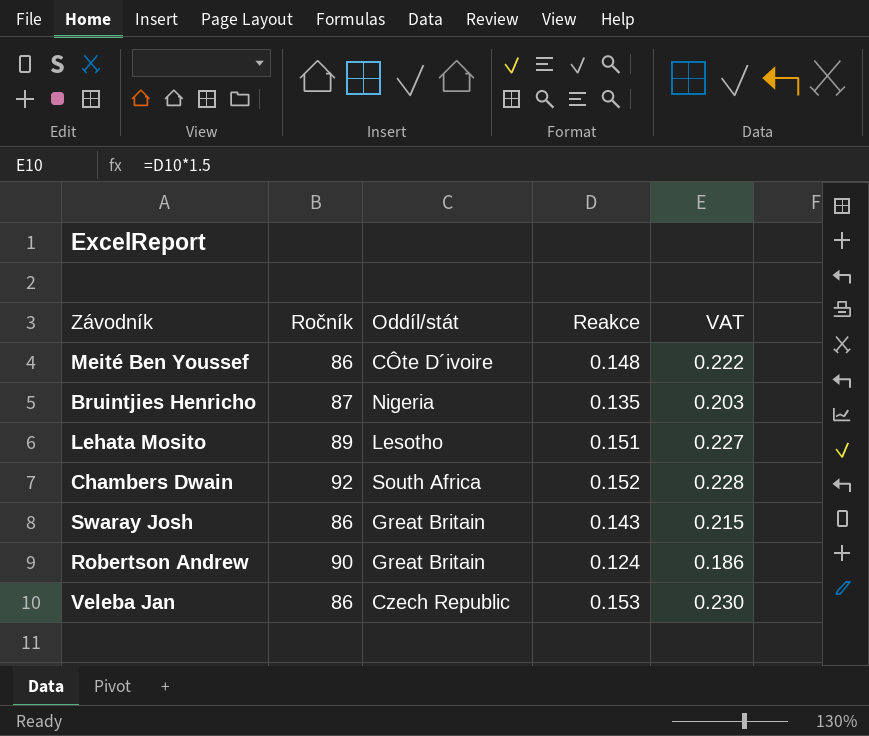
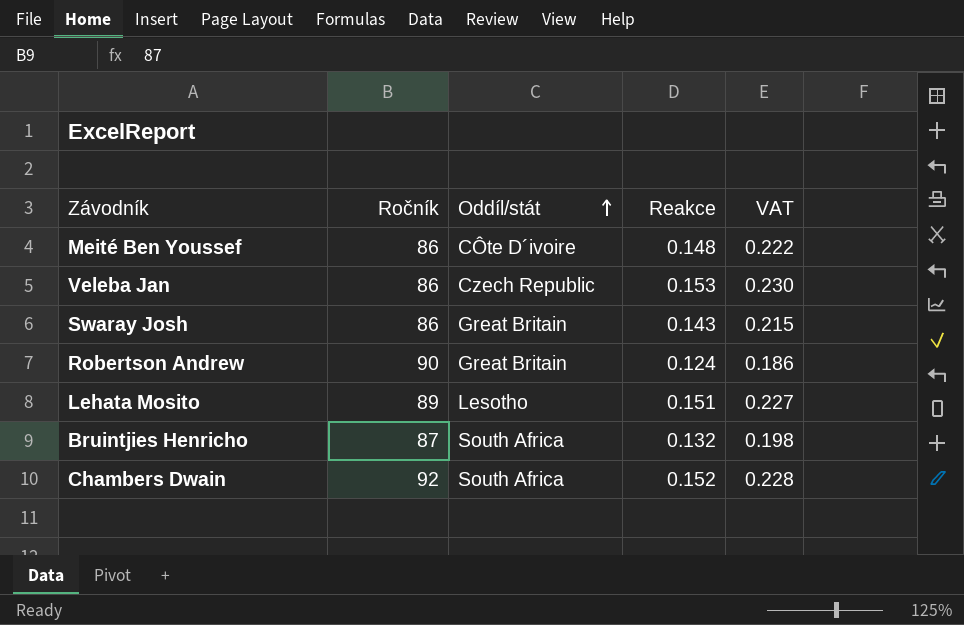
row order: none -> Oddíl/stát ascending
Bruintjies Henricho | Oddíl/stát: Nigeria -> South Africa
Bruintjies Henricho | Reakce: 0.135 -> 0.132
Bruintjies Henricho | VAT: 0.203 -> 0.198

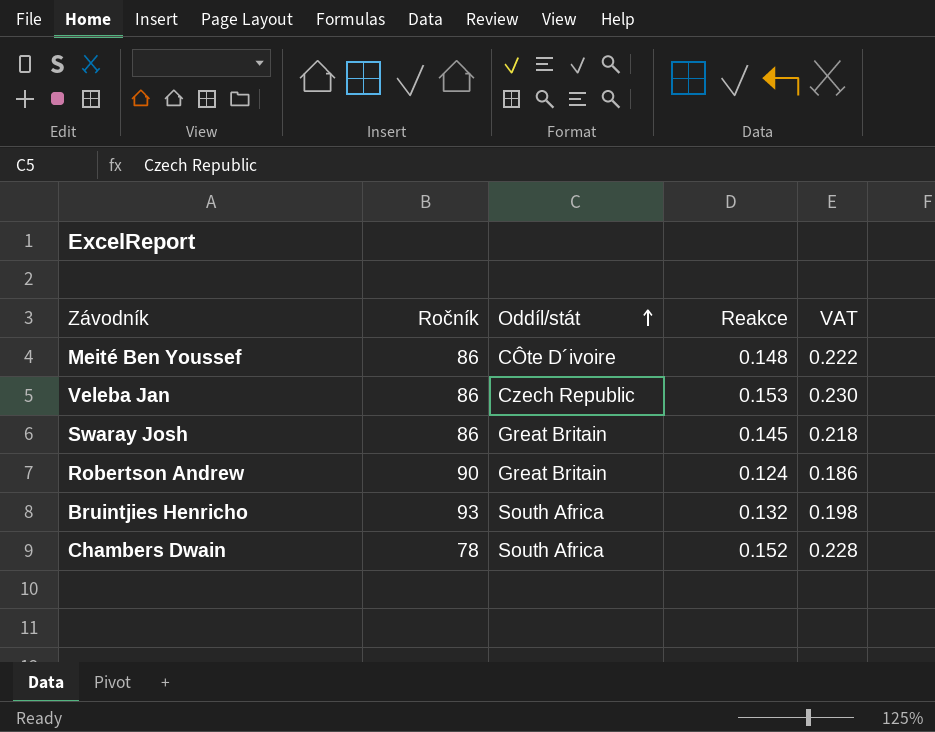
row Lehata Mosito: 89 | Lesotho | 0.151 | 0.227 -> none
Swaray Josh | Reakce: 0.143 -> 0.145
Swaray Josh | VAT: 0.215 -> 0.218
Bruintjies Henricho | Ročník: 87 -> 93
Chambers Dwain | Ročník: 92 -> 78

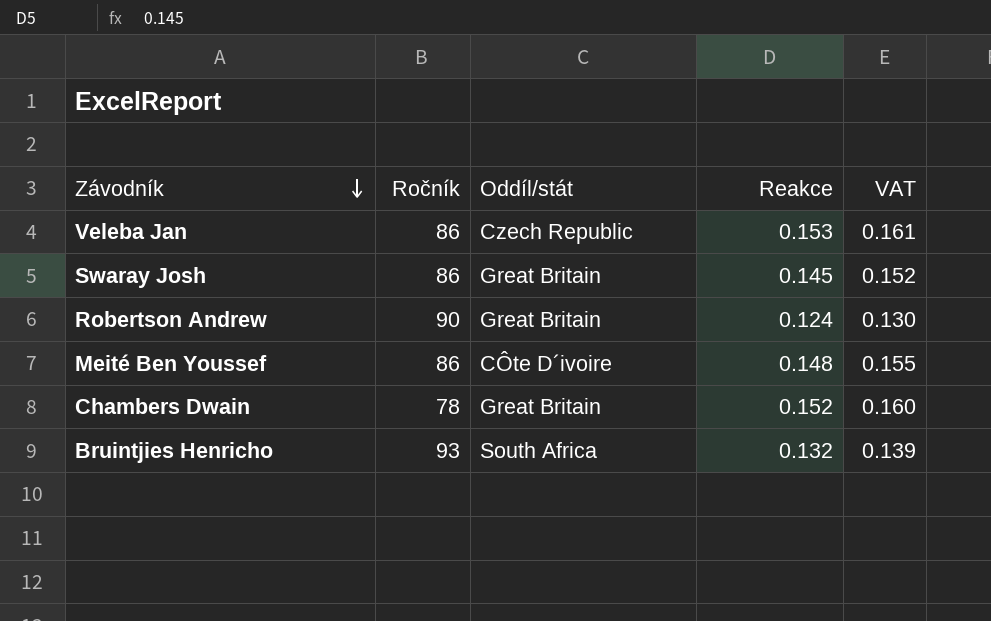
row order: Oddíl/stát ascending -> Závodník descending
column VAT | formula: [Reakce] * 1.5 -> [Reakce] * 1.05
Chambers Dwain | Oddíl/stát: South Africa -> Great Britain

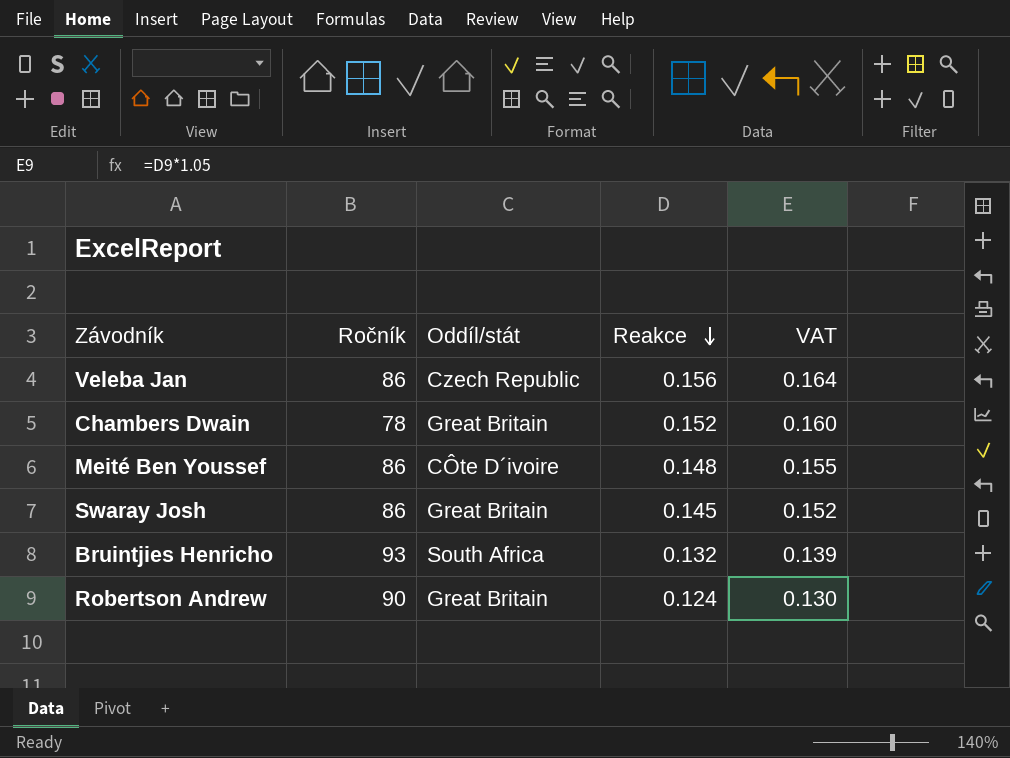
row order: Závodník descending -> Reakce descending
Veleba Jan | Reakce: 0.153 -> 0.156
Veleba Jan | VAT: 0.161 -> 0.164

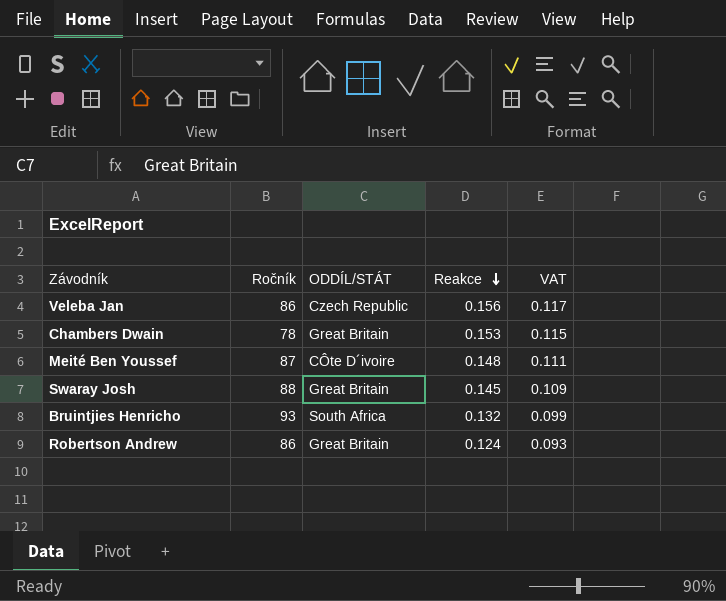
column name: Oddíl/stát -> ODDÍL/STÁT
column VAT | formula: [Reakce] * 1.05 -> [Reakce] * 0.75
Chambers Dwain | Reakce: 0.152 -> 0.153
Meité Ben Youssef | Ročník: 86 -> 87
Swaray Josh | Ročník: 86 -> 88
Robertson Andrew | Ročník: 90 -> 86

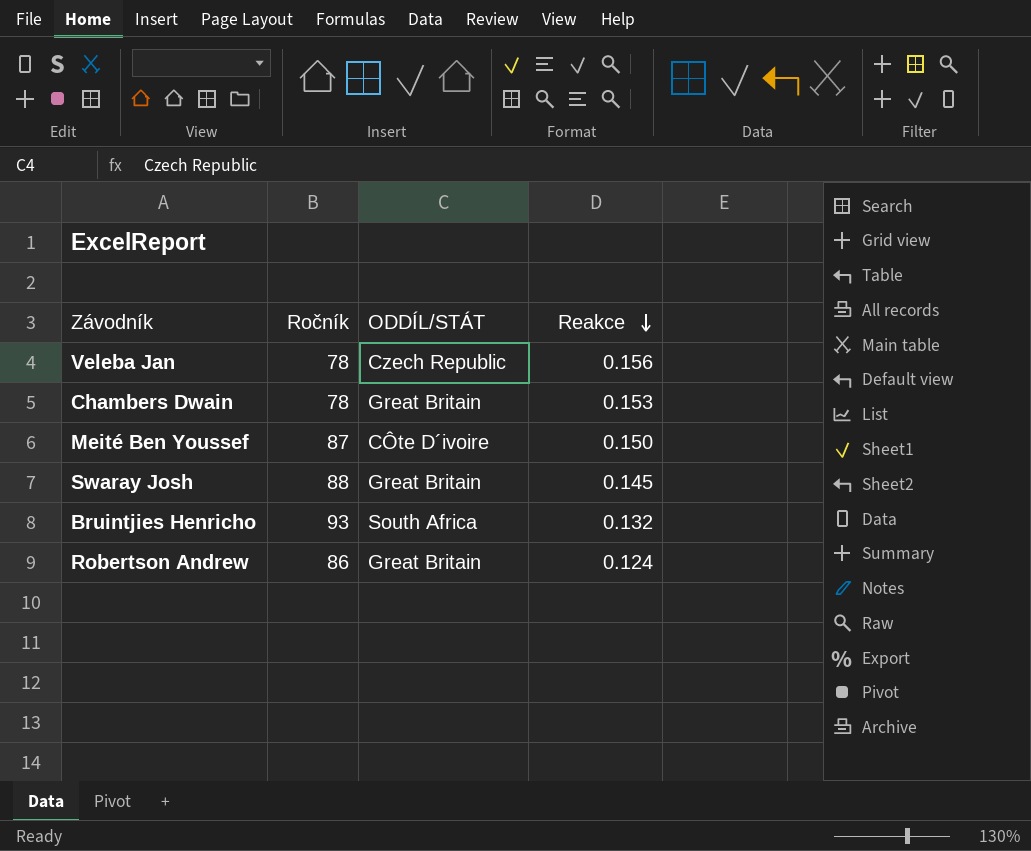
column VAT | formula: [Reakce] * 0.75 -> none
Veleba Jan | Ročník: 86 -> 78
Meité Ben Youssef | Reakce: 0.148 -> 0.150

